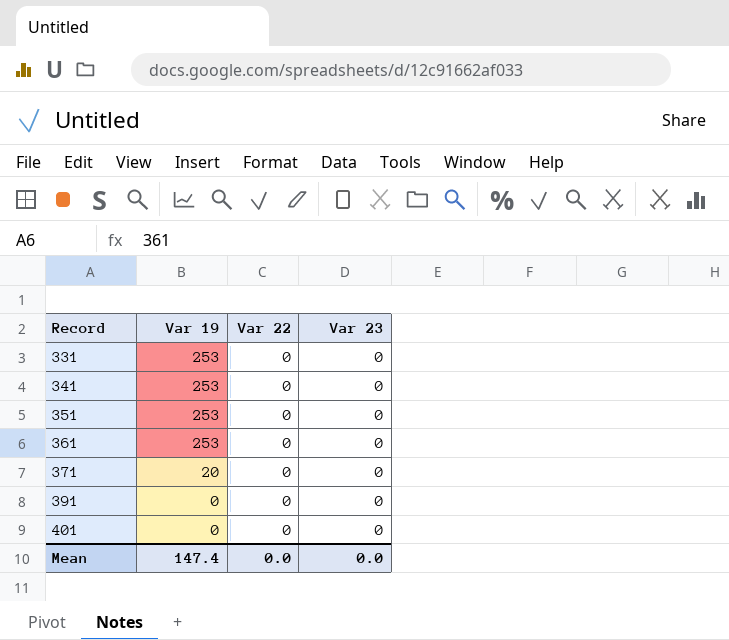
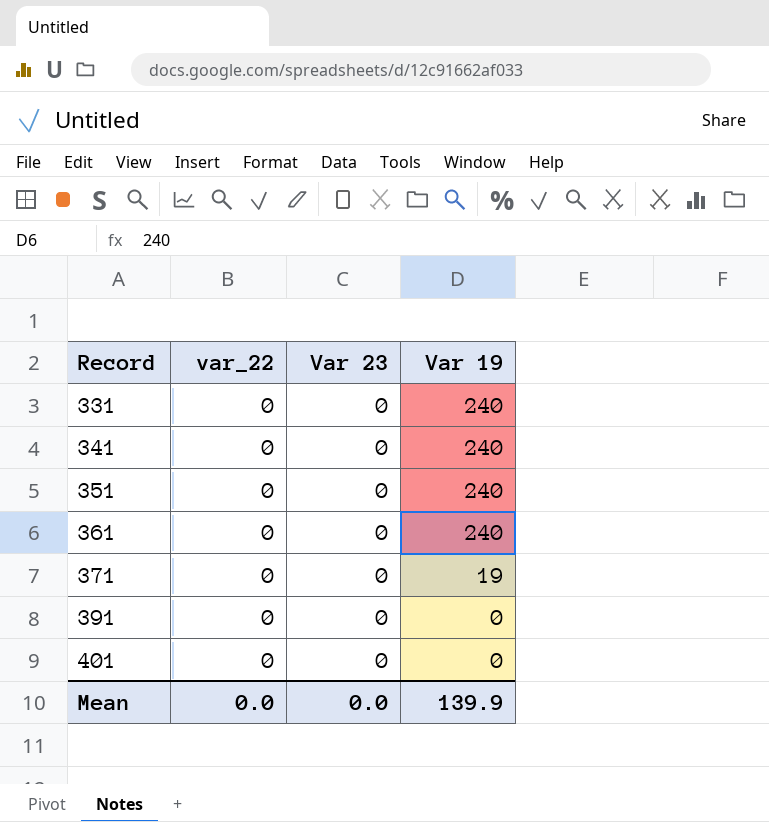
column name: Var 22 -> var_22
column Var 19 | position: 2 -> 4
331 | Var 19: 253 -> 240
341 | Var 19: 253 -> 240
351 | Var 19: 253 -> 240
361 | Var 19: 253 -> 240
371 | Var 19: 20 -> 19
Mean | Var 19: 147.4 -> 139.9

